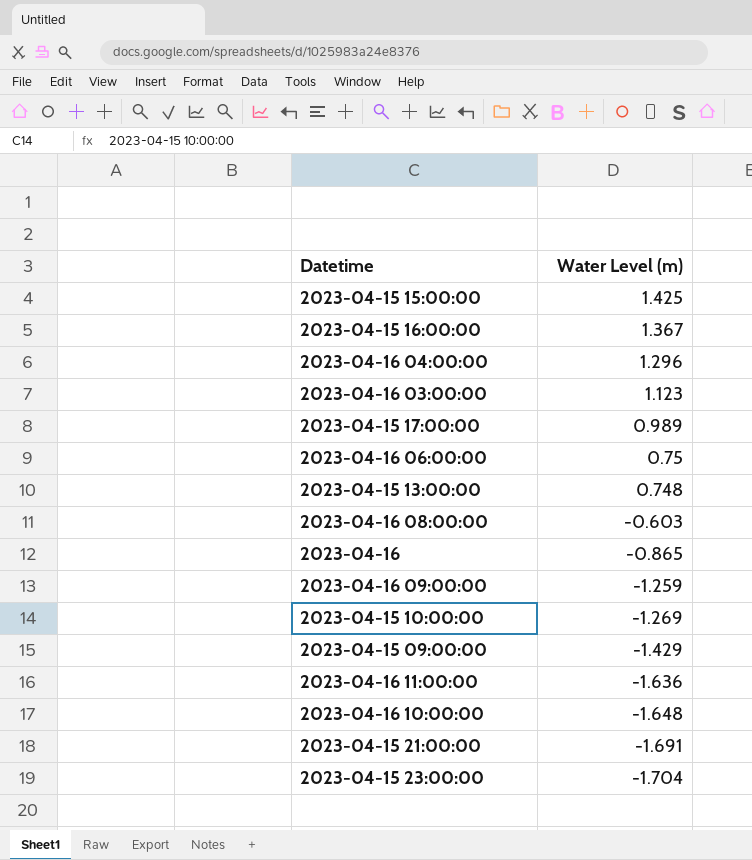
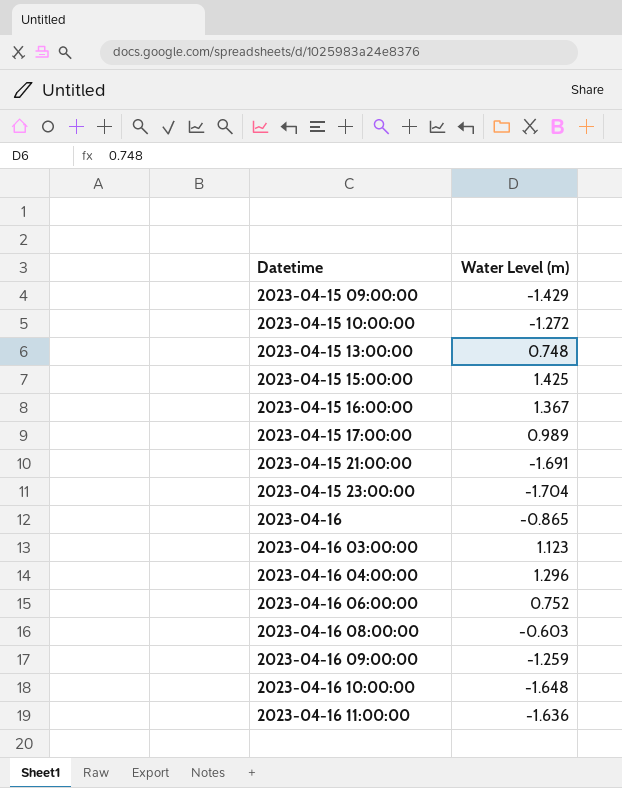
row order: Water Level (m) descending -> Datetime ascending
2023-04-15 10:00:00 | Water Level (m): -1.269 -> -1.272
2023-04-16 06:00:00 | Water Level (m): 0.75 -> 0.752

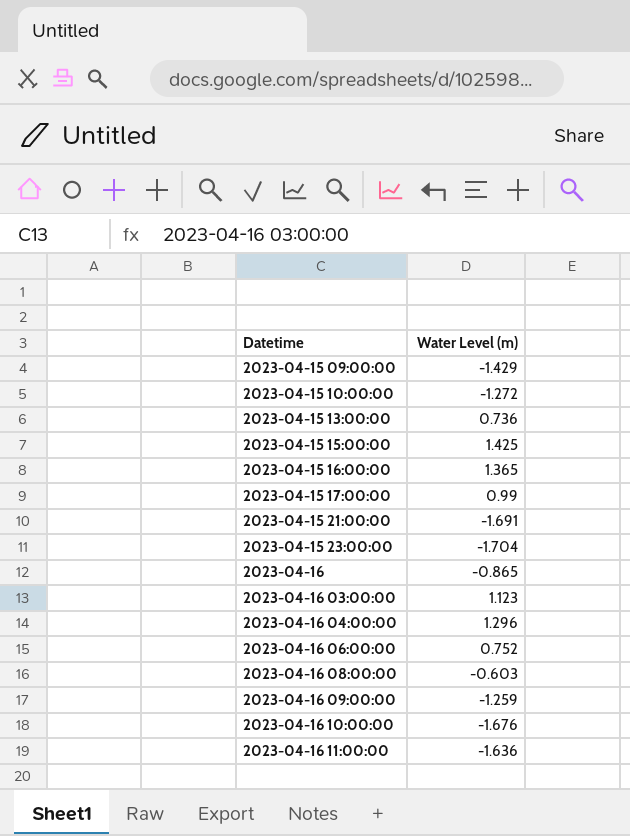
2023-04-15 13:00:00 | Water Level (m): 0.748 -> 0.736
2023-04-15 16:00:00 | Water Level (m): 1.367 -> 1.365
2023-04-15 17:00:00 | Water Level (m): 0.989 -> 0.99
2023-04-16 10:00:00 | Water Level (m): -1.648 -> -1.676

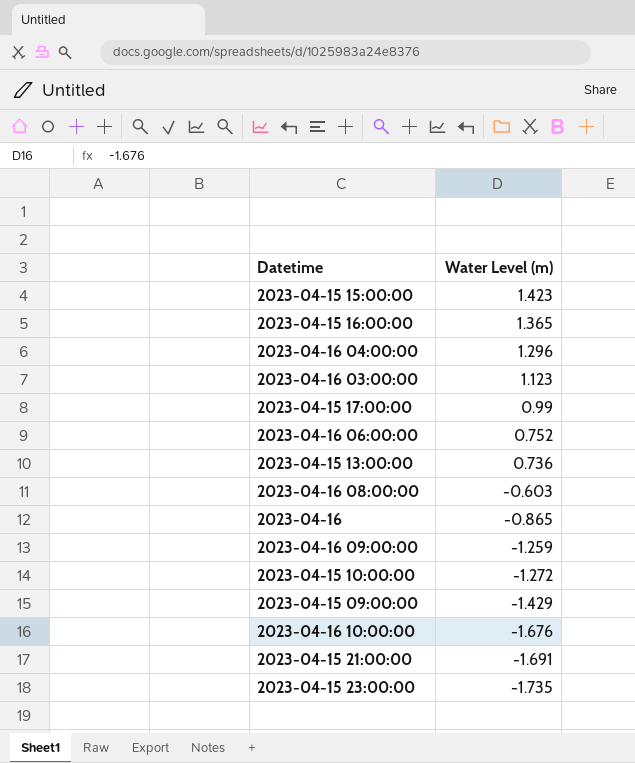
row order: Datetime ascending -> Water Level (m) descending
row 2023-04-16 11:00:00: -1.636 -> none
2023-04-15 15:00:00 | Water Level (m): 1.425 -> 1.423
2023-04-15 23:00:00 | Water Level (m): -1.704 -> -1.735

